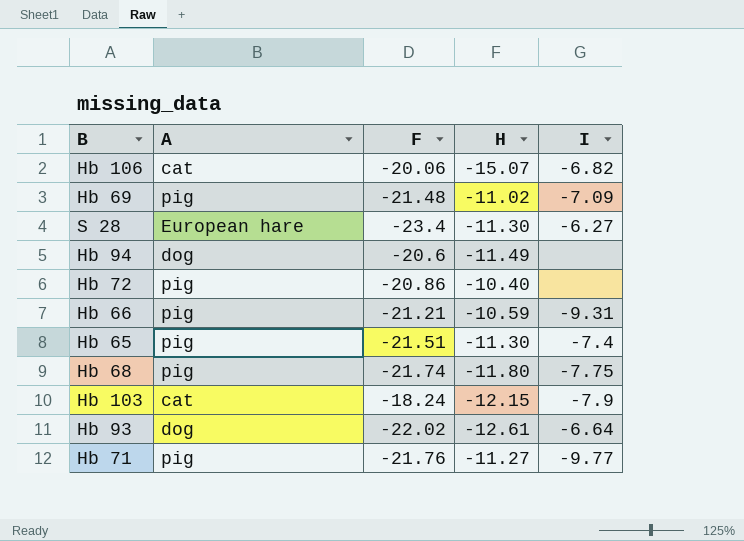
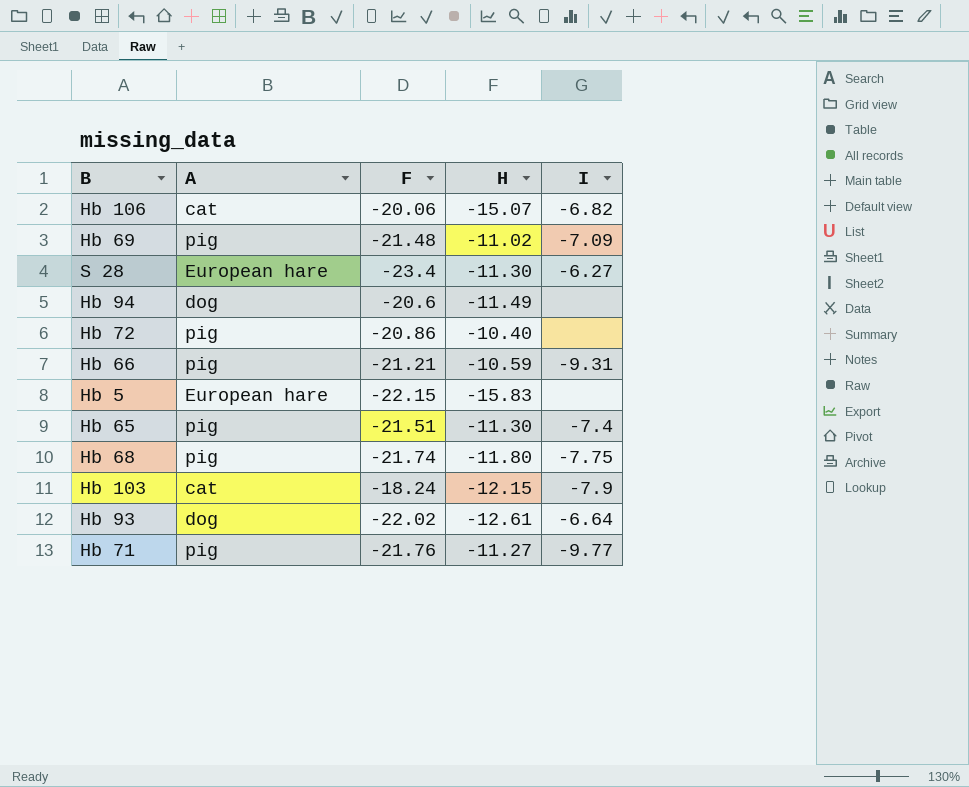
row Hb 5: none -> European hare | -22.15 | -15.83 | none

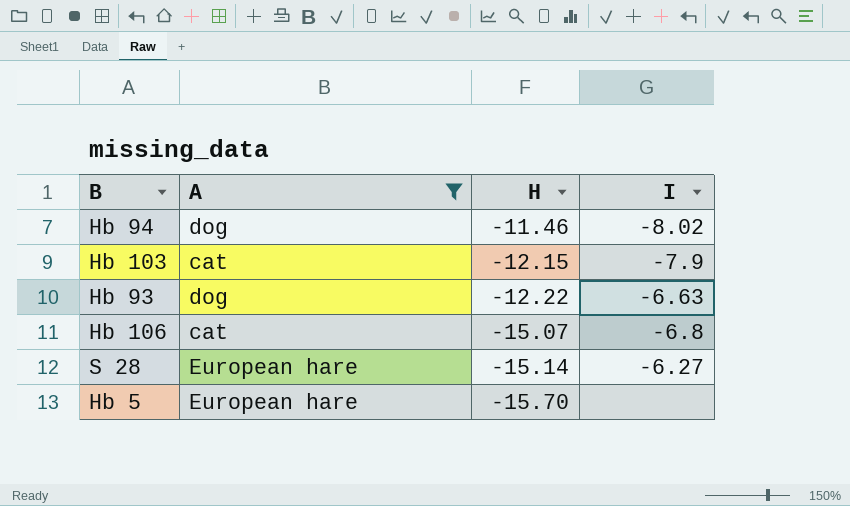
filter: none -> A != pig
row order: none -> H descending
column F | position: 3 -> none
Hb 94 | H: -11.49 -> -11.46
Hb 94 | I: none -> -8.02
Hb 93 | H: -12.61 -> -12.22
Hb 93 | I: -6.64 -> -6.63
Hb 106 | I: -6.82 -> -6.8
S 28 | H: -11.30 -> -15.14
Hb 5 | H: -15.83 -> -15.70

